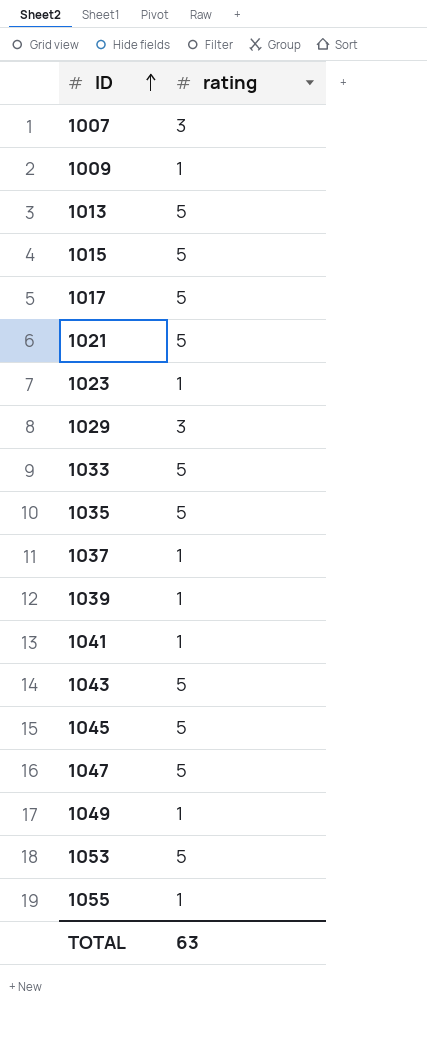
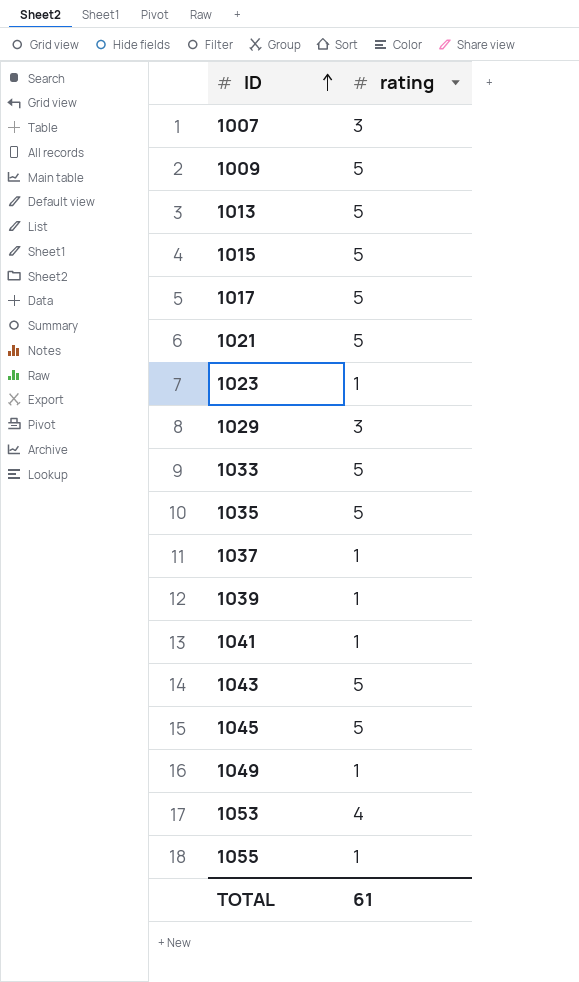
row 1047: 5 -> none
1009 | rating: 1 -> 5
1053 | rating: 5 -> 4
TOTAL | rating: 63 -> 61

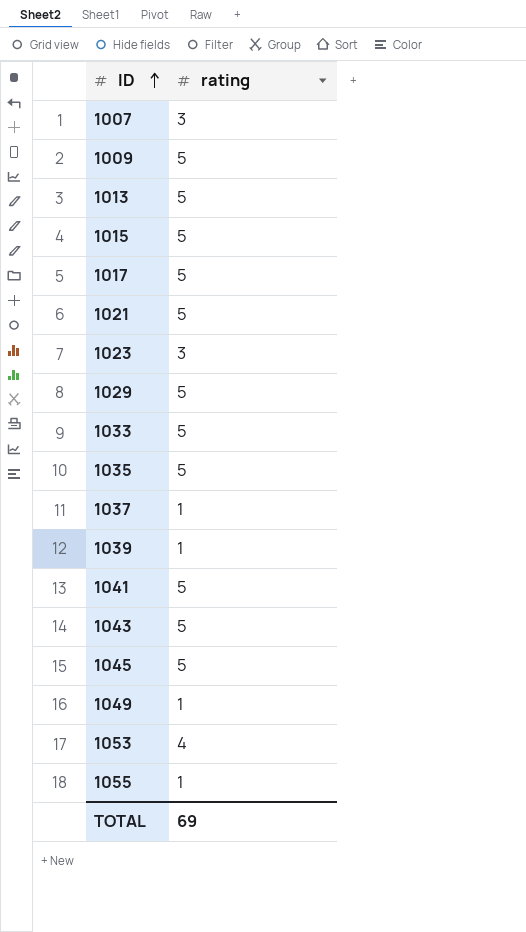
1023 | rating: 1 -> 3
1029 | rating: 3 -> 5
1041 | rating: 1 -> 5
TOTAL | rating: 61 -> 69

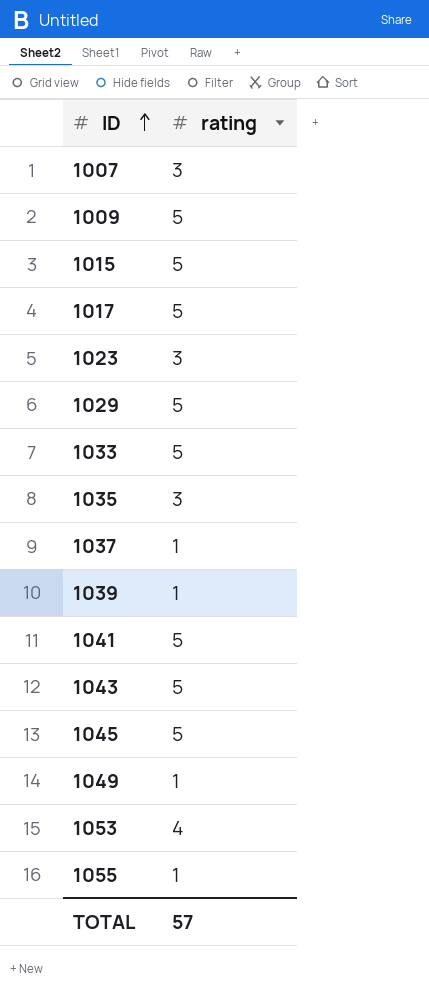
row 1013: 5 -> none
row 1021: 5 -> none
1035 | rating: 5 -> 3
TOTAL | rating: 69 -> 57

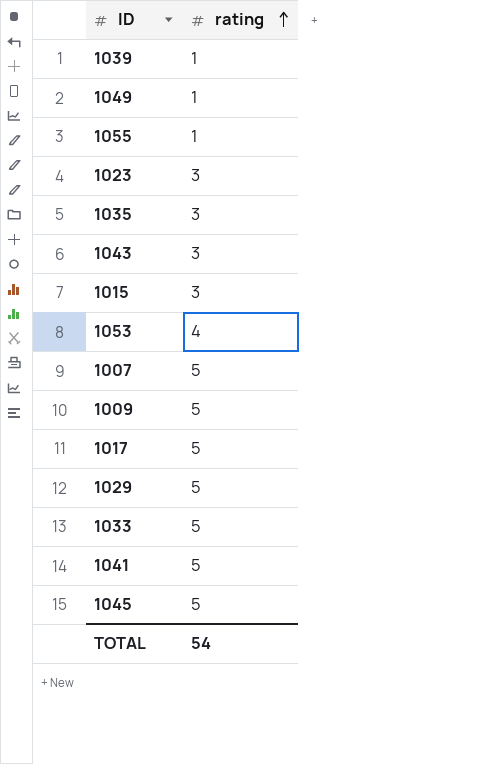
row order: ID ascending -> rating ascending
row 1037: 1 -> none
1043 | rating: 5 -> 3
1015 | rating: 5 -> 3
1007 | rating: 3 -> 5
TOTAL | rating: 57 -> 54

